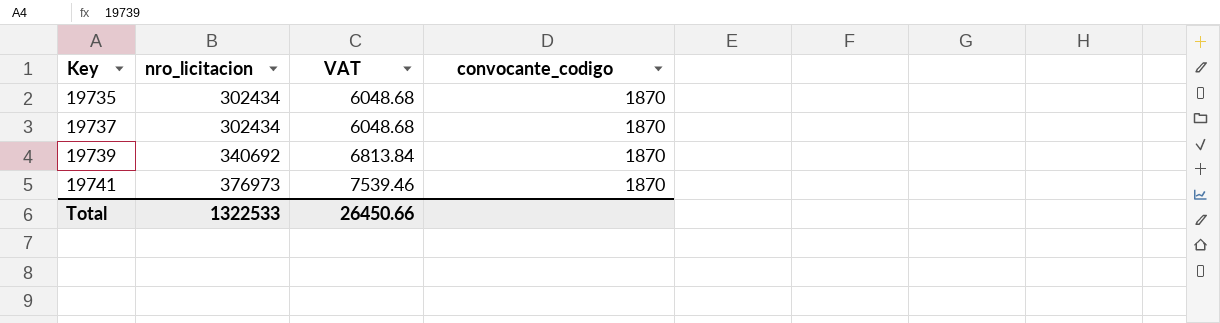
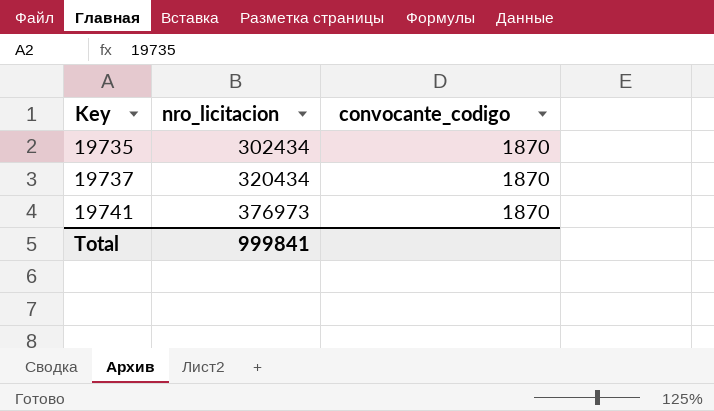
column VAT | formula: [nro_licitacion] * 0.02 -> none
row 19739: 340692 | 6813.84 | 1870 -> none
19737 | nro_licitacion: 302434 -> 320434
Total | nro_licitacion: 1322533 -> 999841

